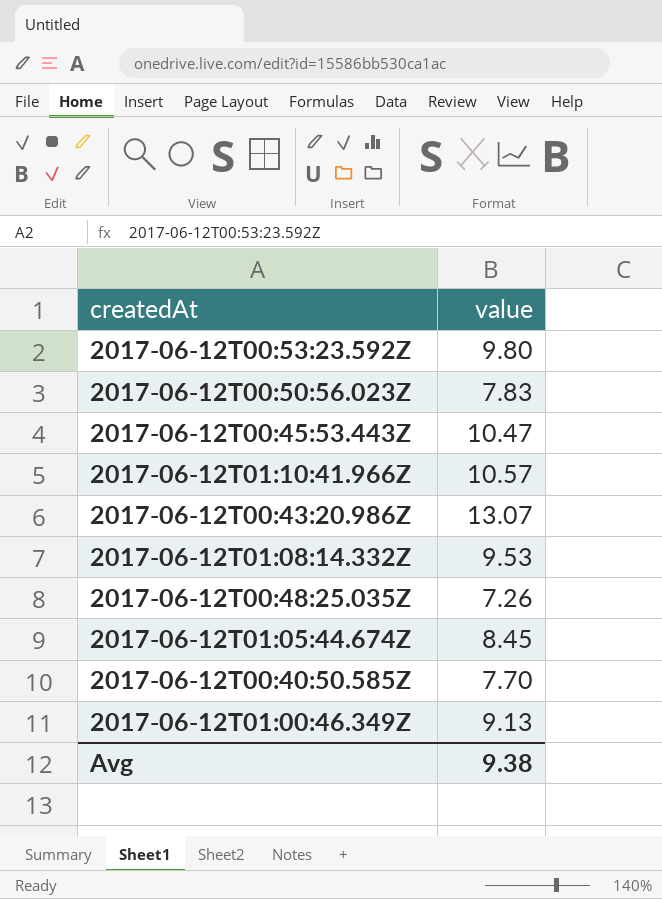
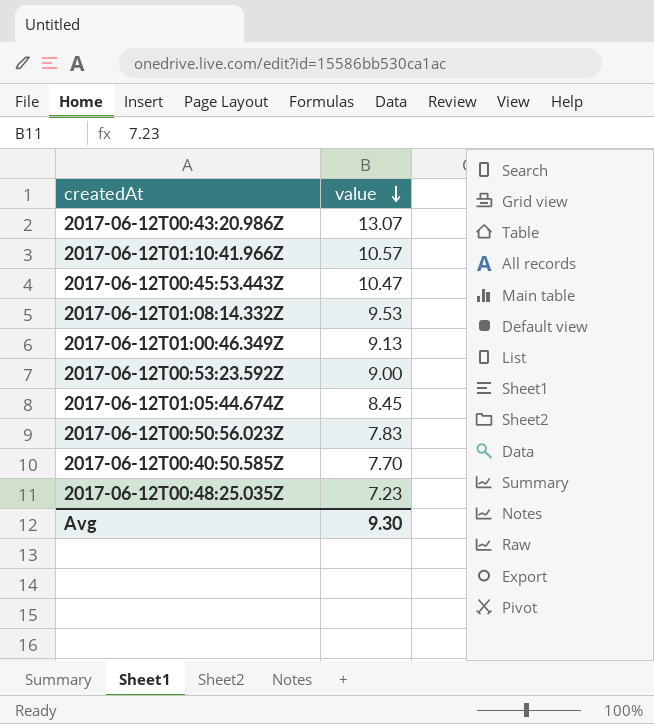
row order: none -> value descending
2017-06-12T00:53:23.592Z | value: 9.80 -> 9.00
2017-06-12T00:48:25.035Z | value: 7.26 -> 7.23
Avg | value: 9.38 -> 9.30

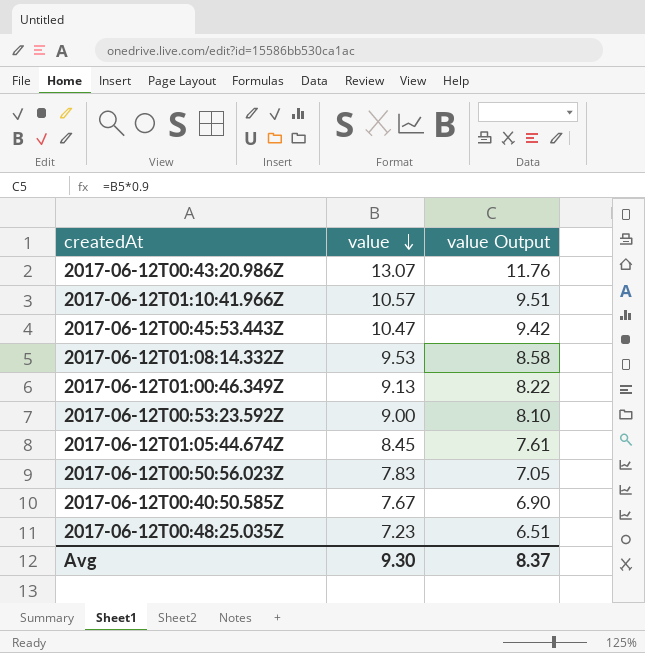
column value Output | formula: none -> [value] * 0.9
2017-06-12T00:40:50.585Z | value: 7.70 -> 7.67

